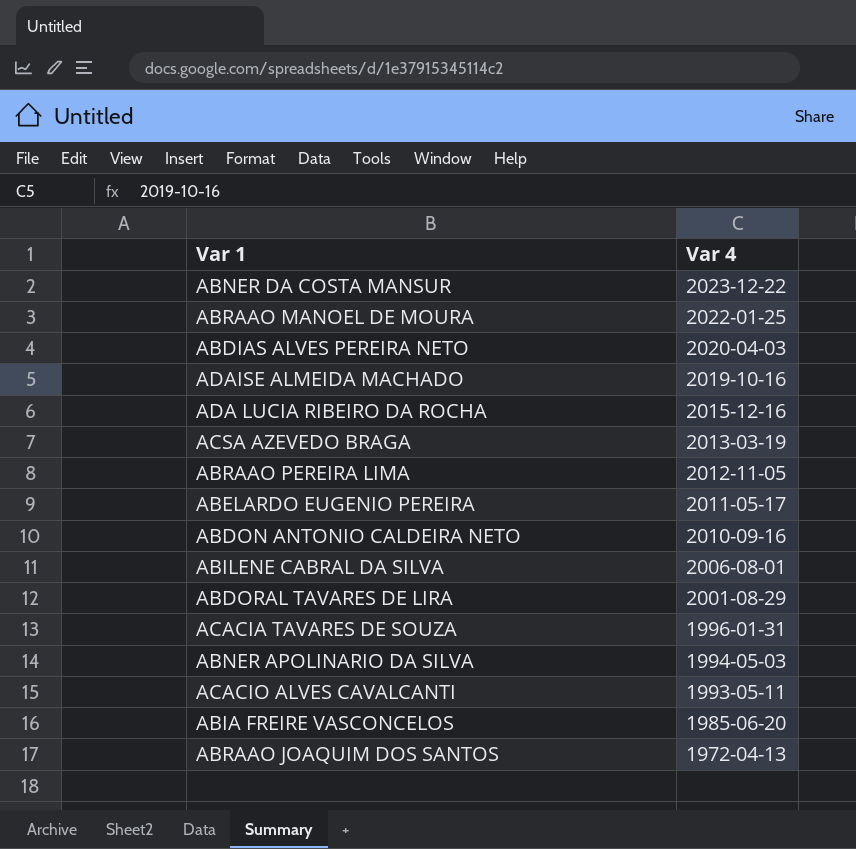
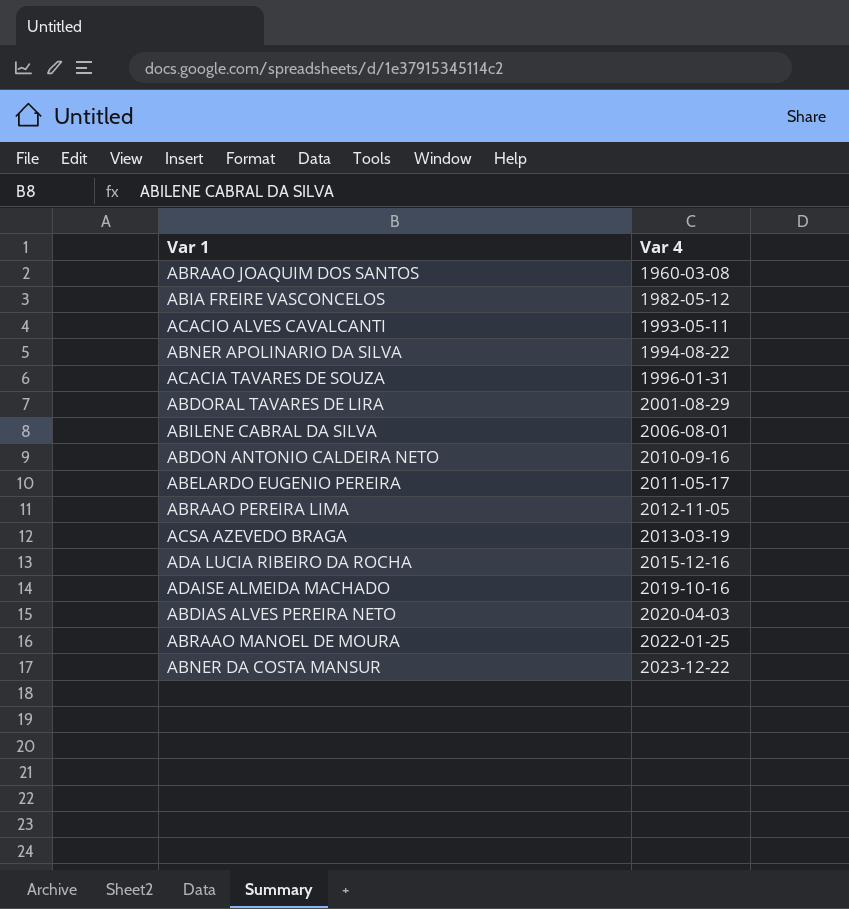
row order: Var 4 descending -> Var 4 ascending
ABRAAO JOAQUIM DOS SANTOS | Var 4: 1972-04-13 -> 1960-03-08
ABIA FREIRE VASCONCELOS | Var 4: 1985-06-20 -> 1982-05-12
ABNER APOLINARIO DA SILVA | Var 4: 1994-05-03 -> 1994-08-22

